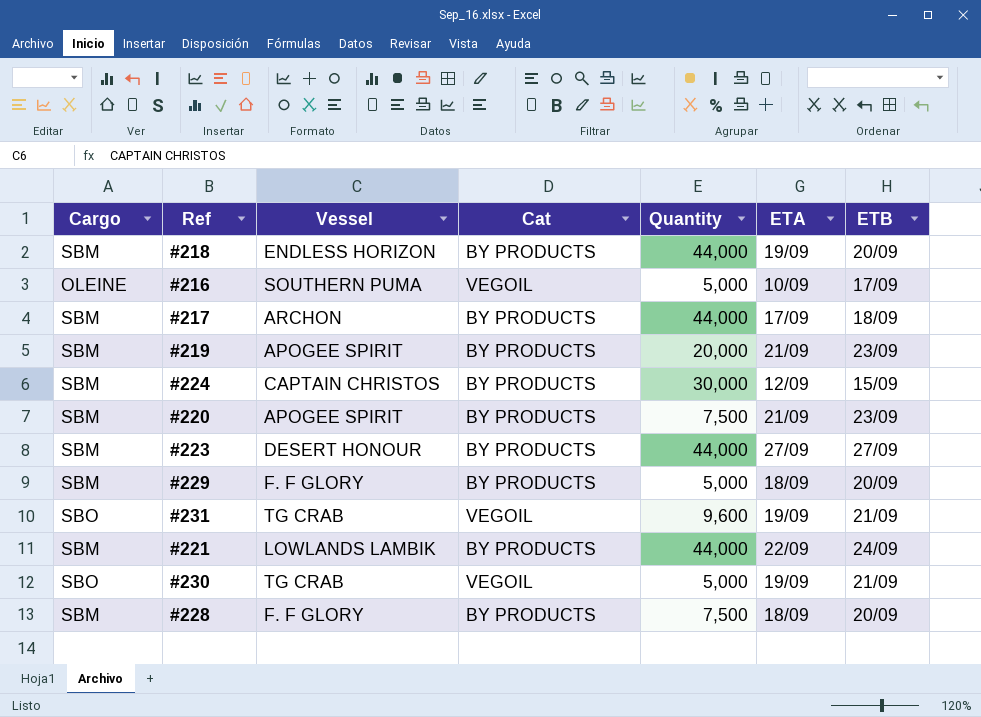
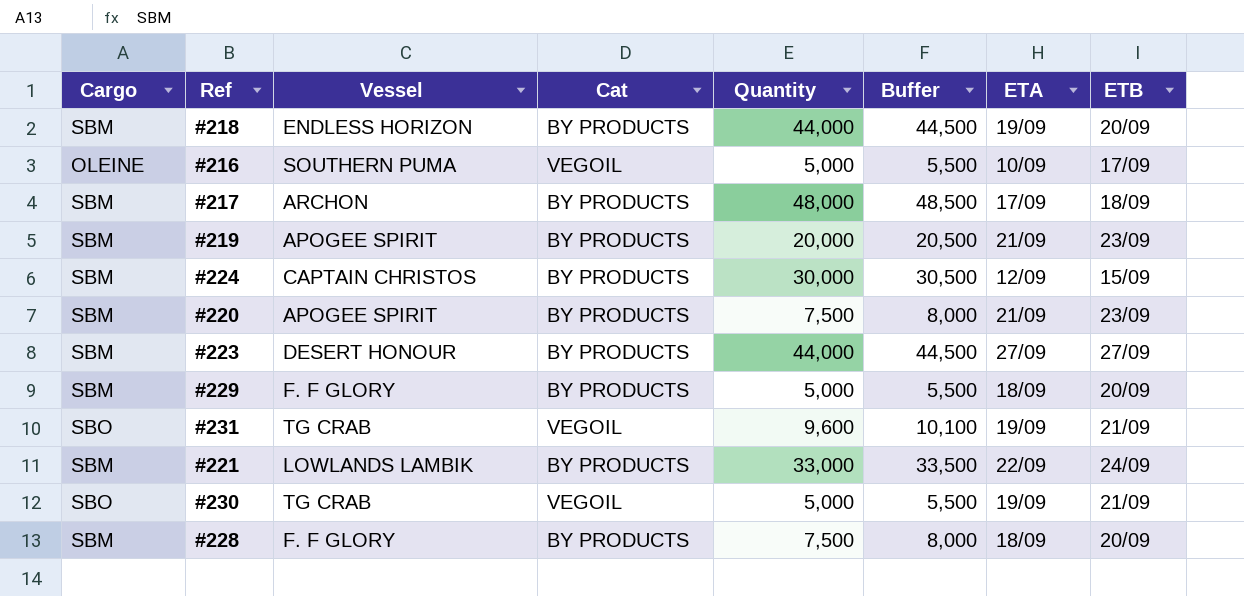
column Buffer | formula: none -> [Quantity] + 500
#217 | Quantity: 44,000 -> 48,000
#221 | Quantity: 44,000 -> 33,000

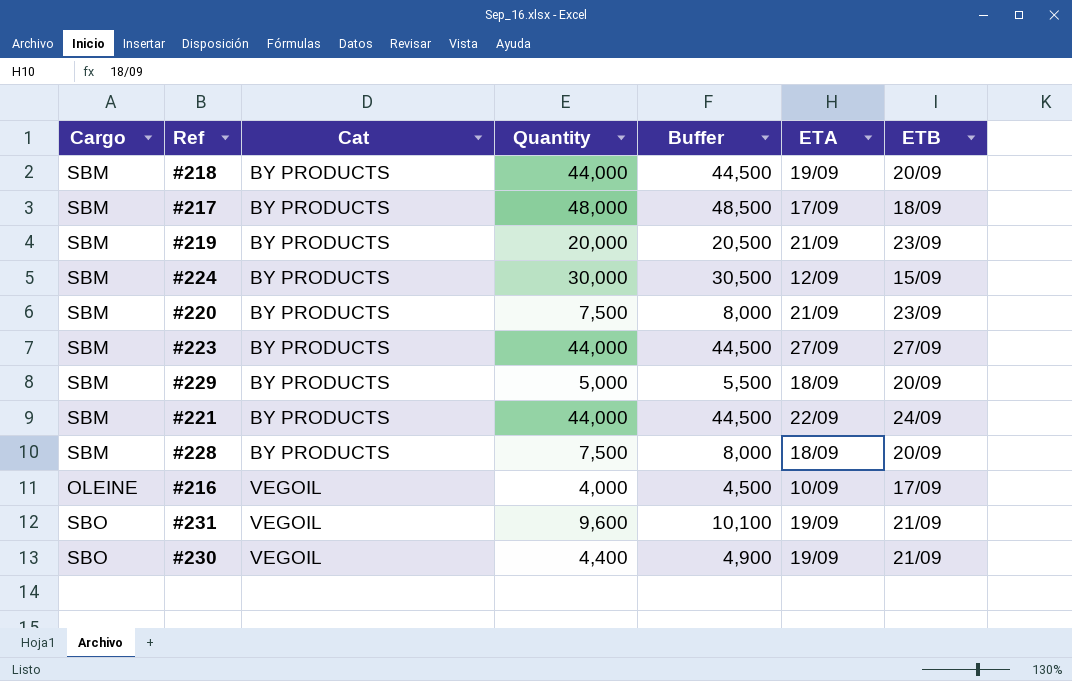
row order: none -> Cat ascending
column Vessel | position: 3 -> none
#221 | Quantity: 33,000 -> 44,000
#221 | Buffer: 33,500 -> 44,500
#216 | Quantity: 5,000 -> 4,000
#216 | Buffer: 5,500 -> 4,500
#230 | Quantity: 5,000 -> 4,400
#230 | Buffer: 5,500 -> 4,900

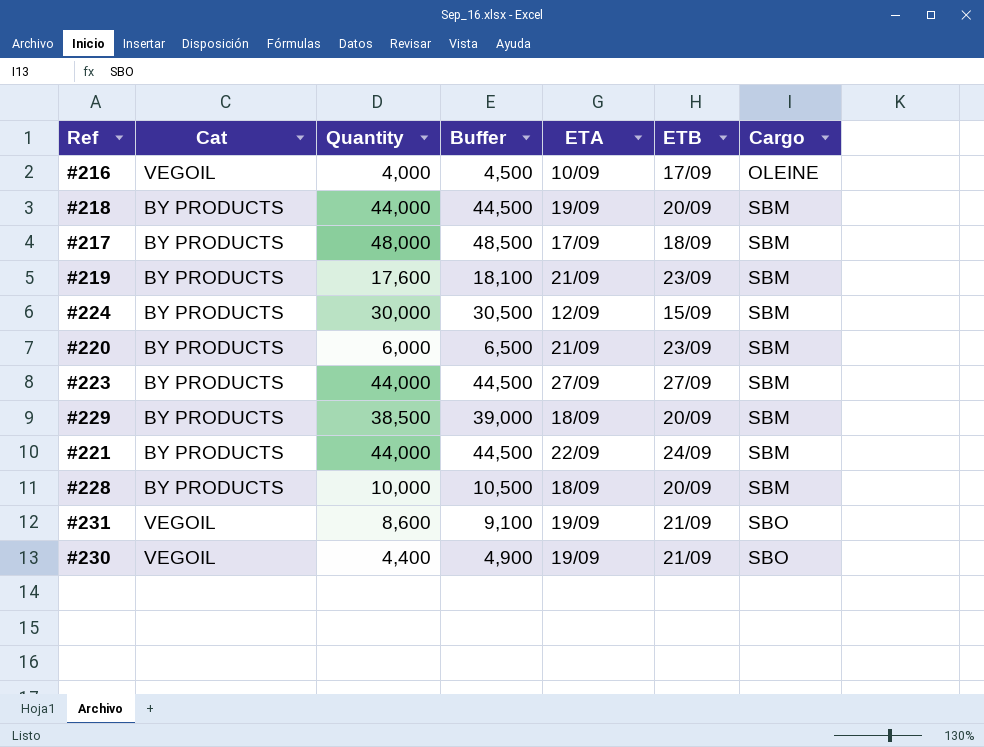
row order: Cat ascending -> Cargo ascending
column Cargo | position: 1 -> 7
#219 | Quantity: 20,000 -> 17,600
#219 | Buffer: 20,500 -> 18,100
#220 | Quantity: 7,500 -> 6,000
#220 | Buffer: 8,000 -> 6,500
#229 | Quantity: 5,000 -> 38,500
#229 | Buffer: 5,500 -> 39,000
#228 | Quantity: 7,500 -> 10,000
#228 | Buffer: 8,000 -> 10,500
#231 | Quantity: 9,600 -> 8,600
#231 | Buffer: 10,100 -> 9,100

